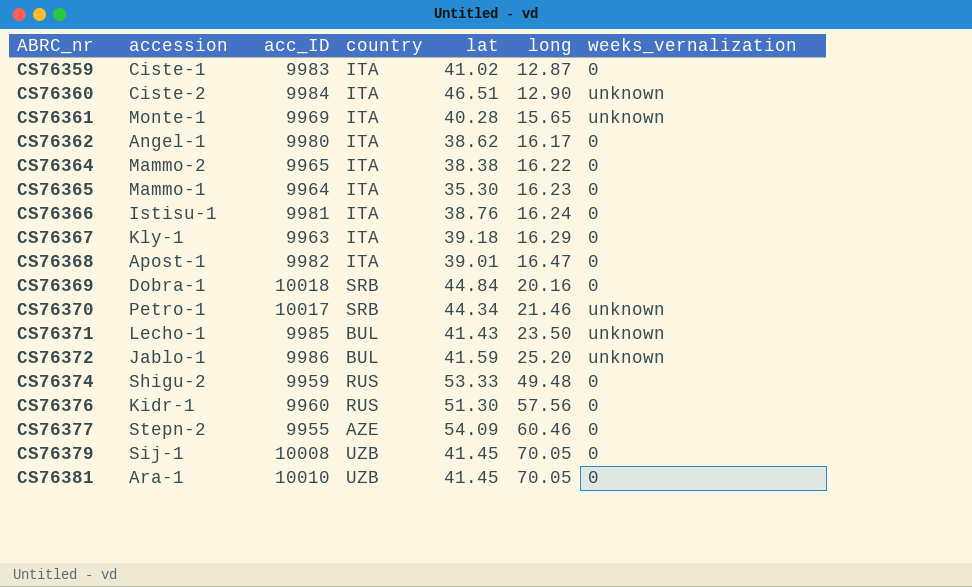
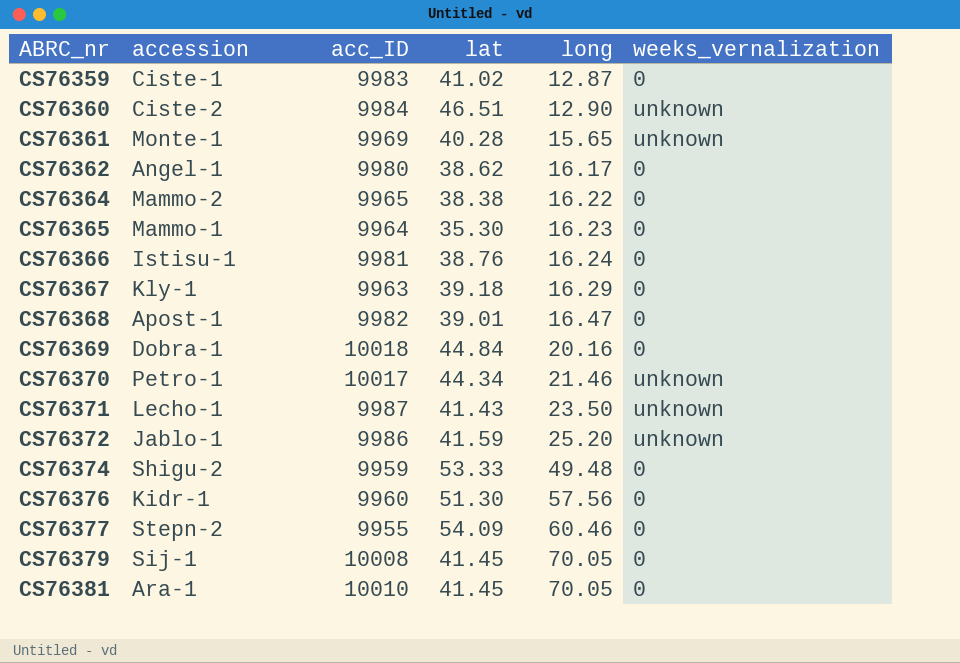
column country | position: 4 -> none
CS76371 | acc_ID: 9985 -> 9987

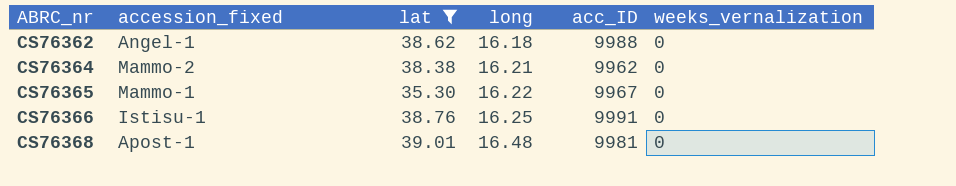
filter: none -> lat <= 39.01
column name: accession -> accession_fixed
column acc_ID | position: 3 -> 5
CS76362 | long: 16.17 -> 16.18
CS76362 | acc_ID: 9980 -> 9988
CS76364 | long: 16.22 -> 16.21
CS76364 | acc_ID: 9965 -> 9962
CS76365 | long: 16.23 -> 16.22
CS76365 | acc_ID: 9964 -> 9967
CS76366 | long: 16.24 -> 16.25
CS76366 | acc_ID: 9981 -> 9991
CS76368 | long: 16.47 -> 16.48
CS76368 | acc_ID: 9982 -> 9981

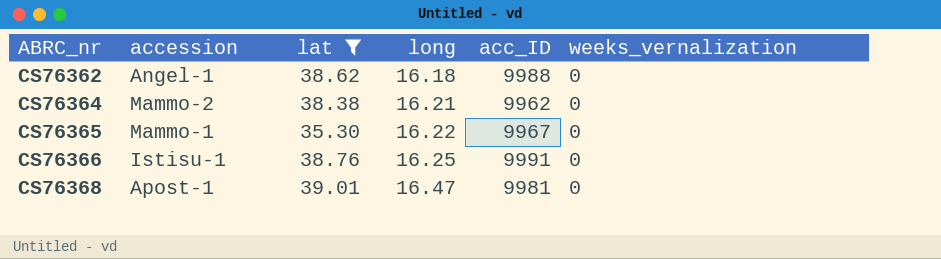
column name: accession_fixed -> accession
CS76368 | long: 16.48 -> 16.47

